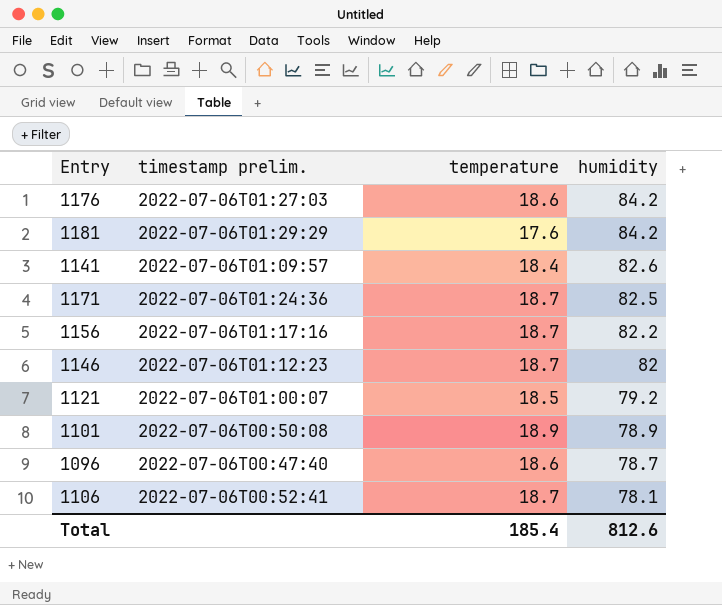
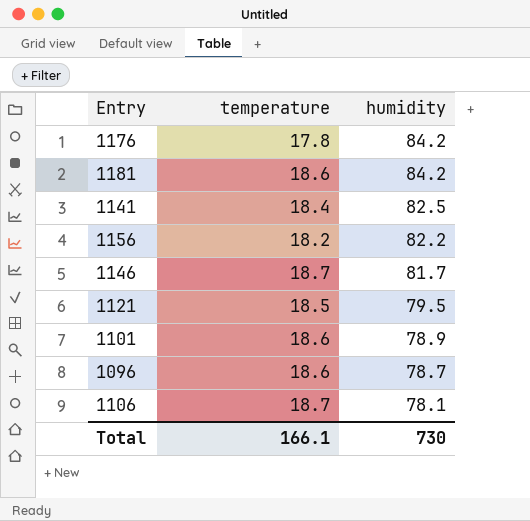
column timestamp prelim. | position: 2 -> none
row 1171: 2022-07-06T01:24:36 | 18.7 | 82.5 -> none
1176 | temperature: 18.6 -> 17.8
1181 | temperature: 17.6 -> 18.6
1141 | humidity: 82.6 -> 82.5
1156 | temperature: 18.7 -> 18.2
1146 | humidity: 82 -> 81.7
1121 | humidity: 79.2 -> 79.5
1101 | temperature: 18.9 -> 18.6
Total | temperature: 185.4 -> 166.1
Total | humidity: 812.6 -> 730

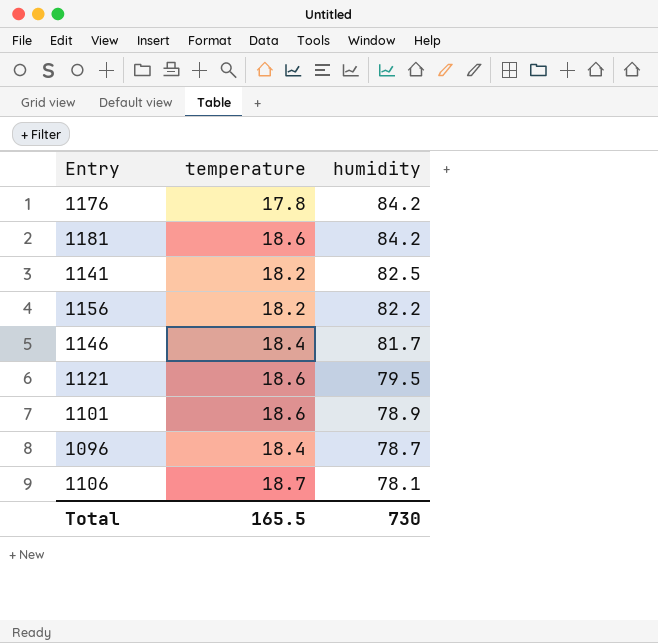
1141 | temperature: 18.4 -> 18.2
1146 | temperature: 18.7 -> 18.4
1121 | temperature: 18.5 -> 18.6
1096 | temperature: 18.6 -> 18.4
Total | temperature: 166.1 -> 165.5

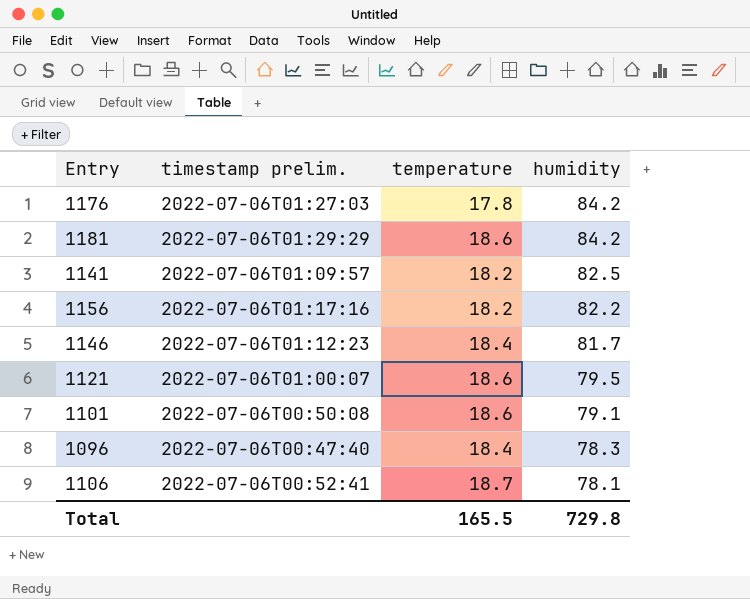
column timestamp prelim. | position: none -> 2
1101 | humidity: 78.9 -> 79.1
1096 | humidity: 78.7 -> 78.3
Total | humidity: 730 -> 729.8

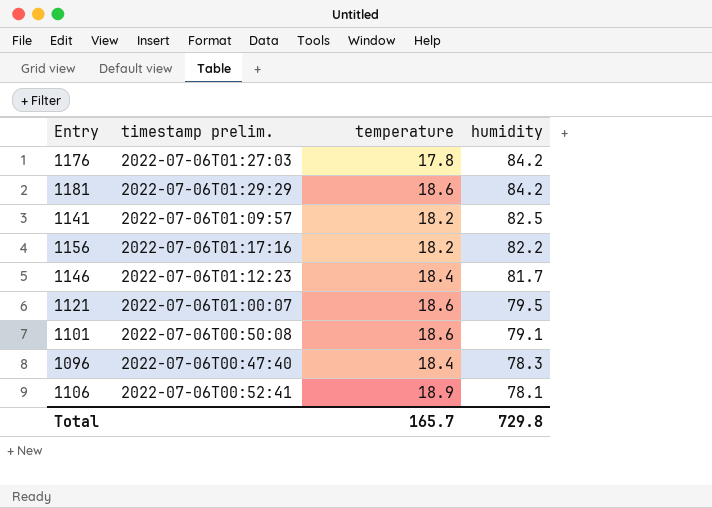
1106 | temperature: 18.7 -> 18.9
Total | temperature: 165.5 -> 165.7

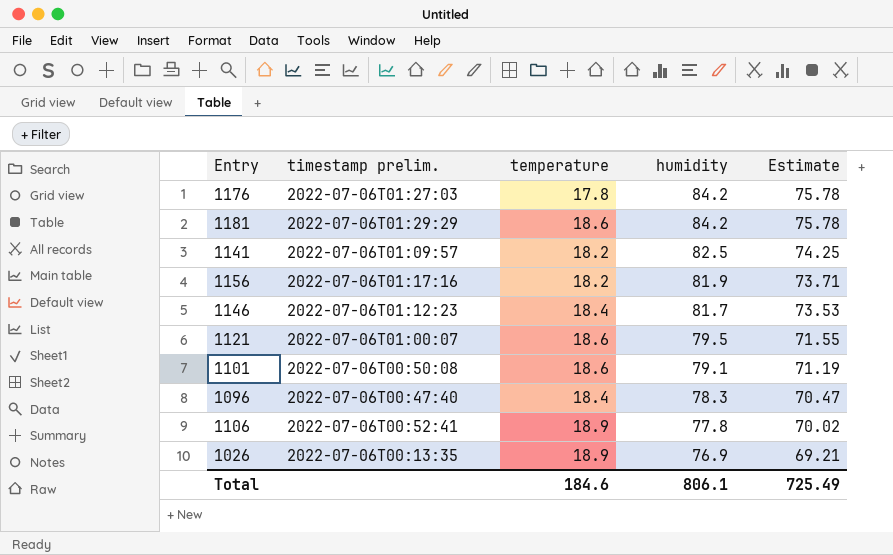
column Estimate | formula: none -> [humidity] * 0.9
1156 | humidity: 82.2 -> 81.9
1106 | humidity: 78.1 -> 77.8
row 1026: none -> 2022-07-06T00:13:35 | 18.9 | 76.9 | 69.21
Total | temperature: 165.7 -> 184.6
Total | humidity: 729.8 -> 806.1

